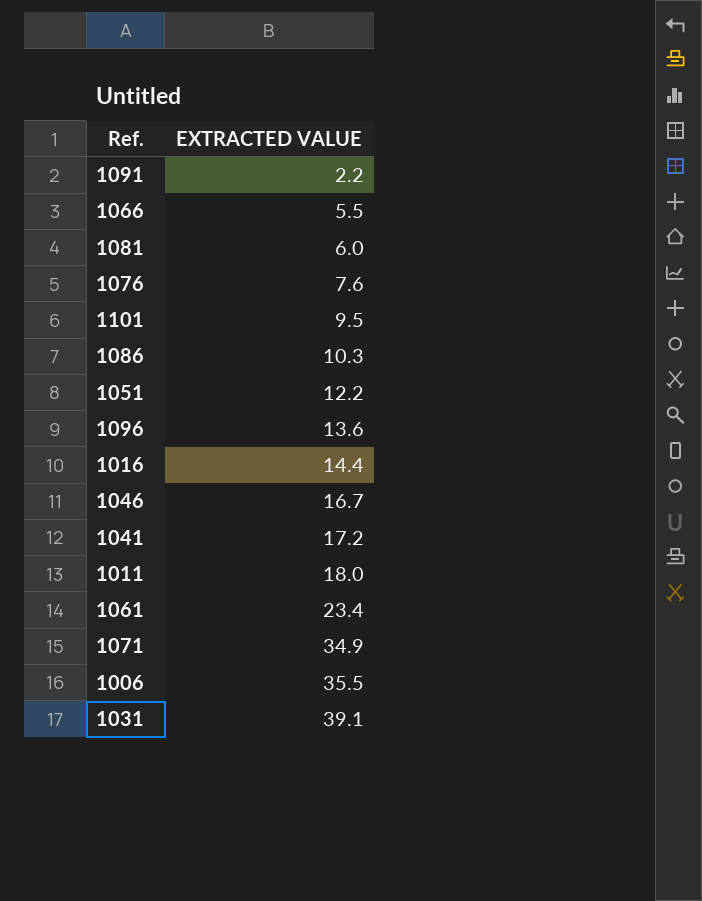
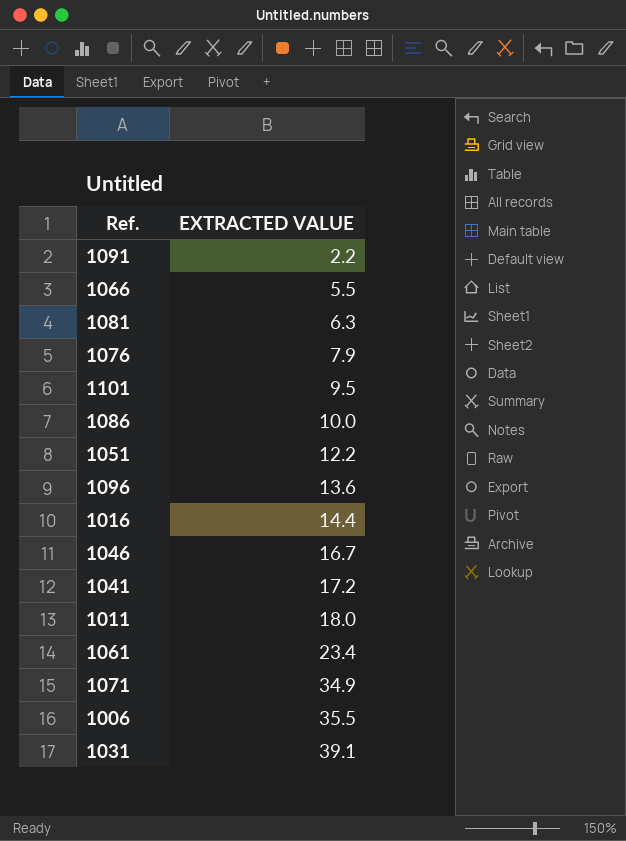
1081 | EXTRACTED VALUE: 6.0 -> 6.3
1076 | EXTRACTED VALUE: 7.6 -> 7.9
1086 | EXTRACTED VALUE: 10.3 -> 10.0

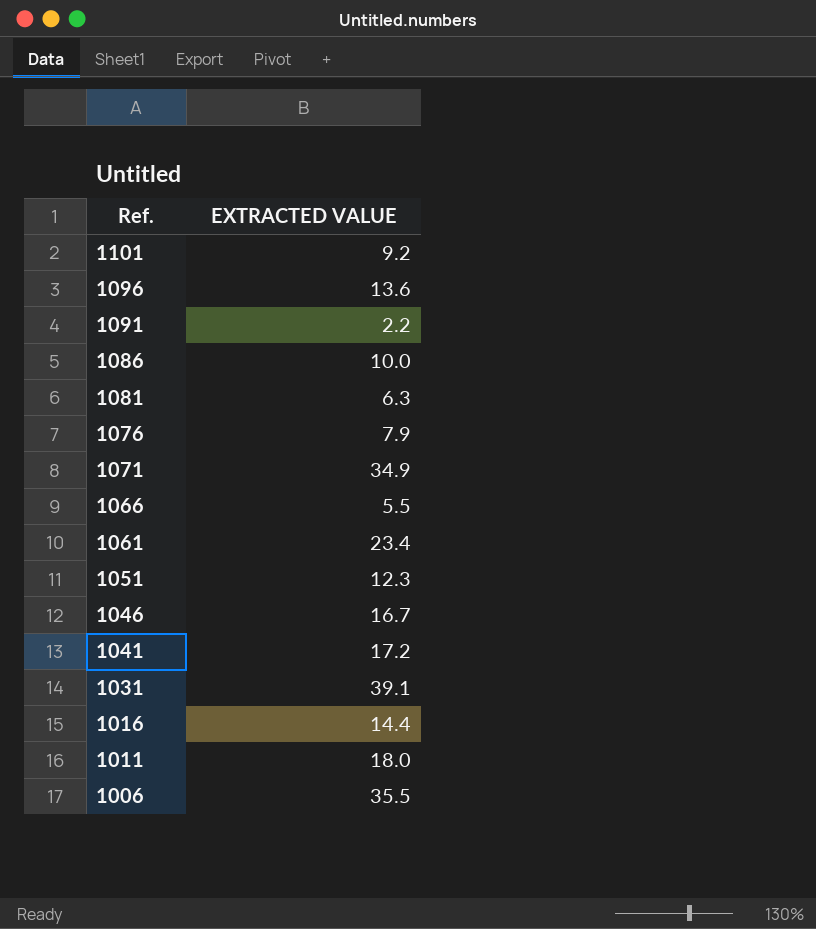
row order: EXTRACTED VALUE ascending -> Ref. descending
1101 | EXTRACTED VALUE: 9.5 -> 9.2
1051 | EXTRACTED VALUE: 12.2 -> 12.3

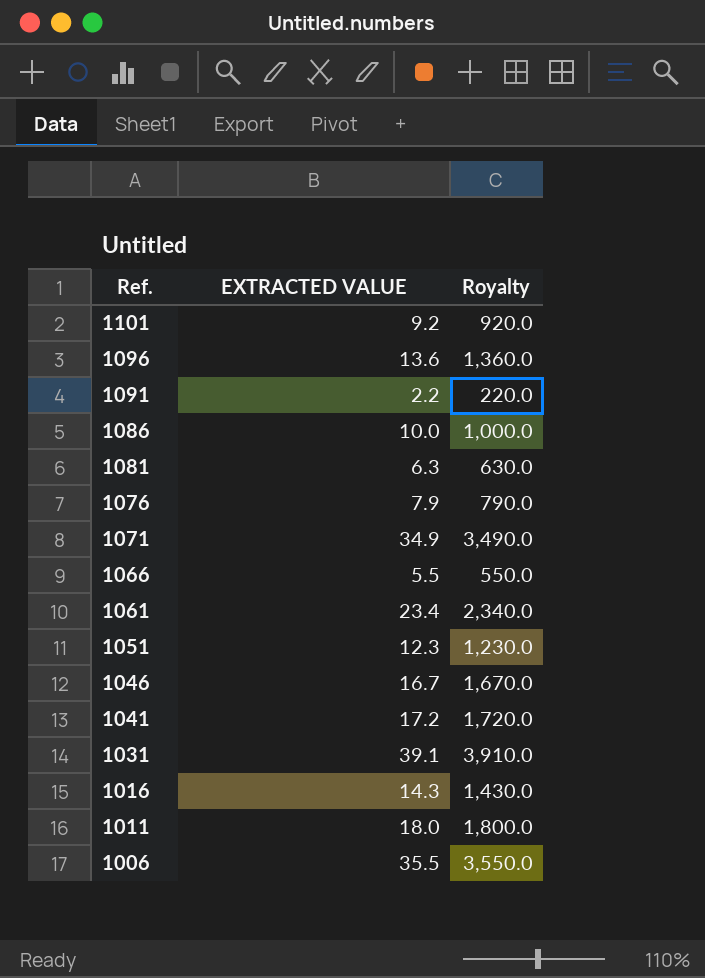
column Royalty | formula: none -> [EXTRACTED VALUE] * 100
1016 | EXTRACTED VALUE: 14.4 -> 14.3

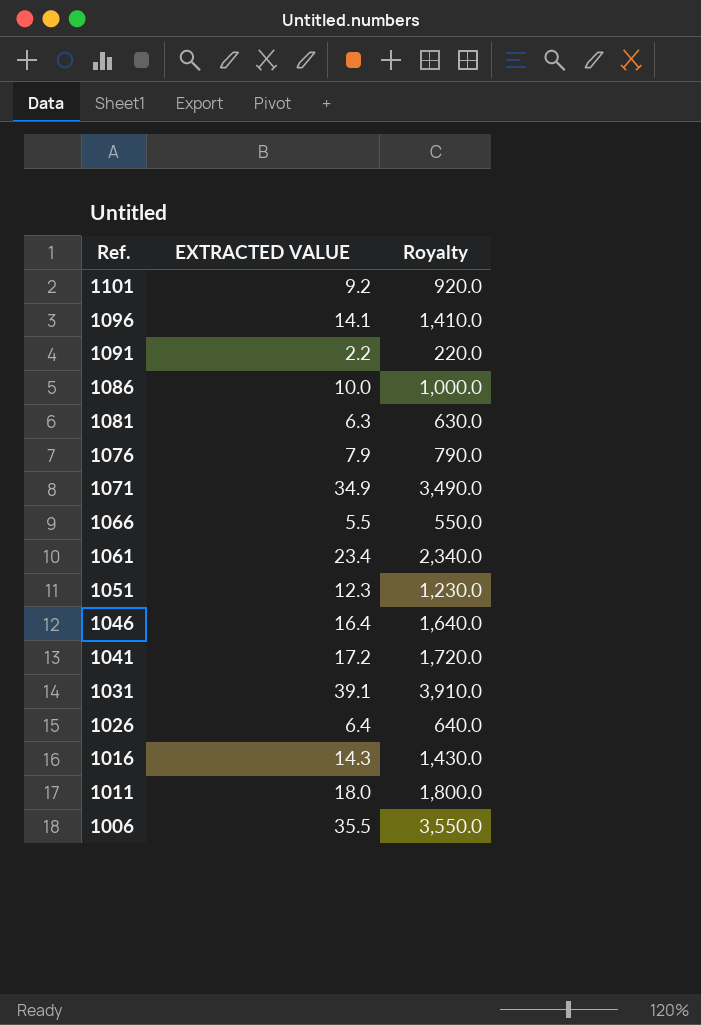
1096 | EXTRACTED VALUE: 13.6 -> 14.1
1096 | Royalty: 1,360.0 -> 1,410.0
1046 | EXTRACTED VALUE: 16.7 -> 16.4
1046 | Royalty: 1,670.0 -> 1,640.0
row 1026: none -> 6.4 | 640.0

